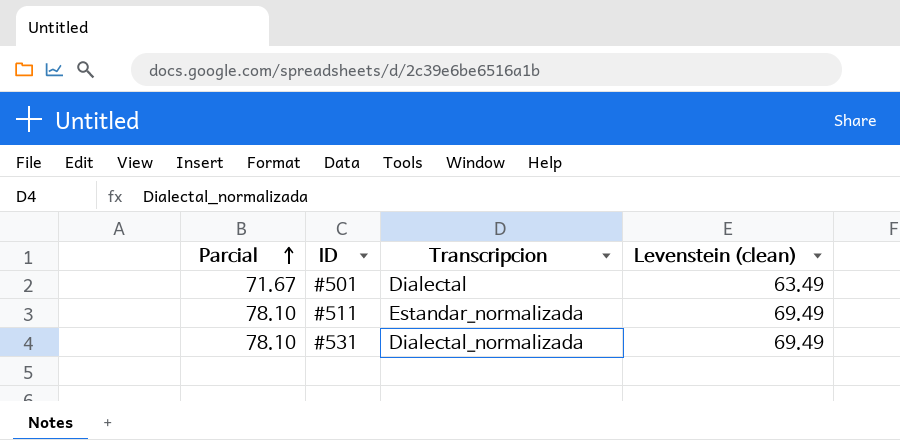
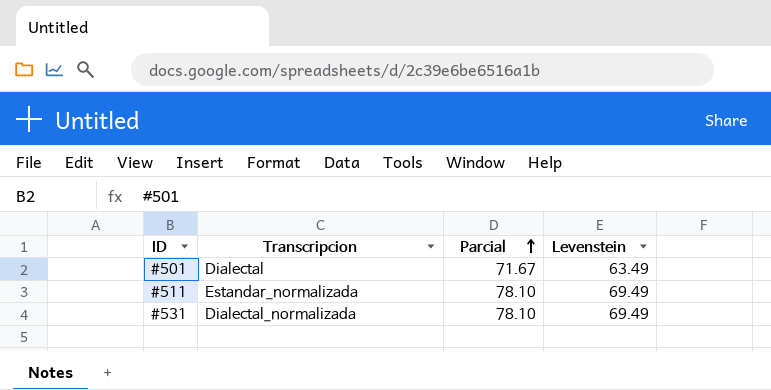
column Parcial | position: 1 -> 3
column name: Levenstein (clean) -> Levenstein

